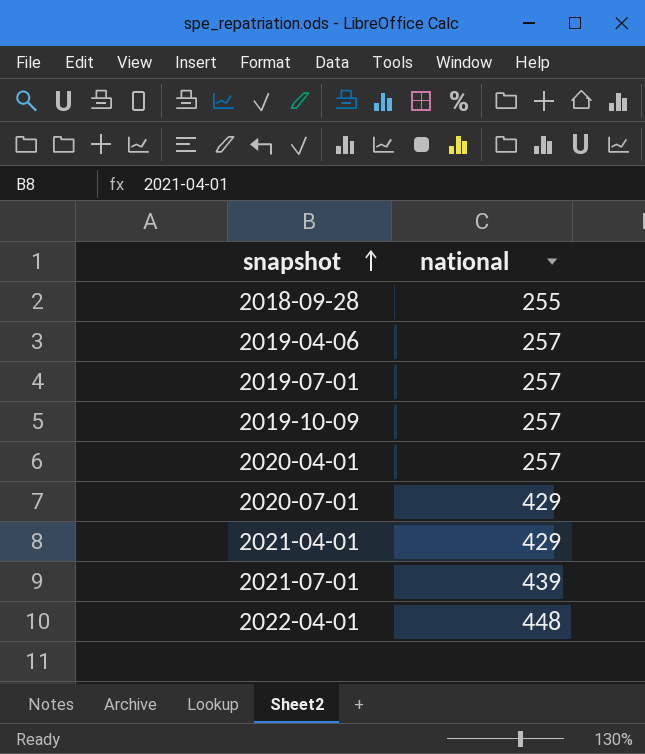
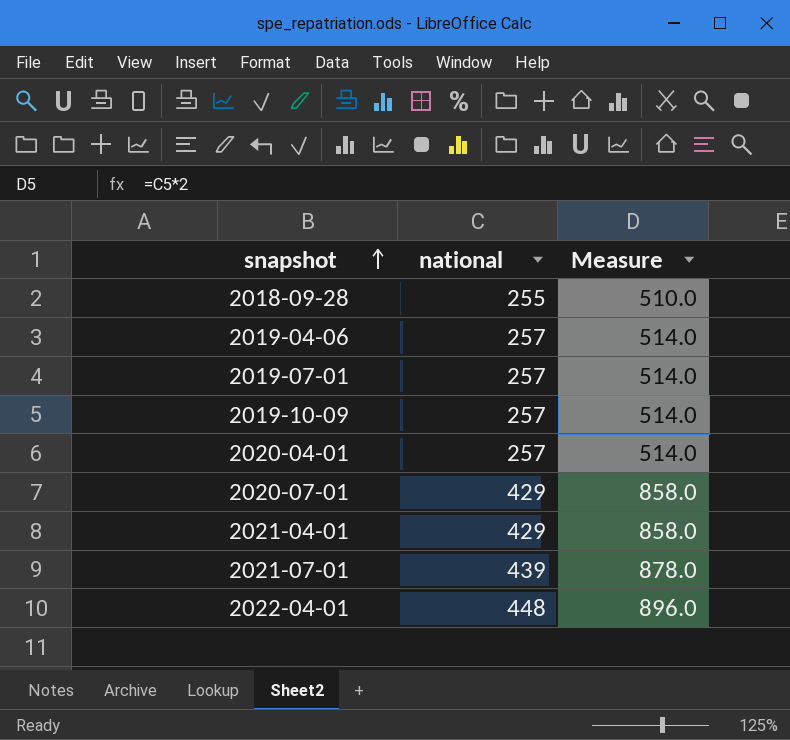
column Measure | formula: none -> [national] * 2

